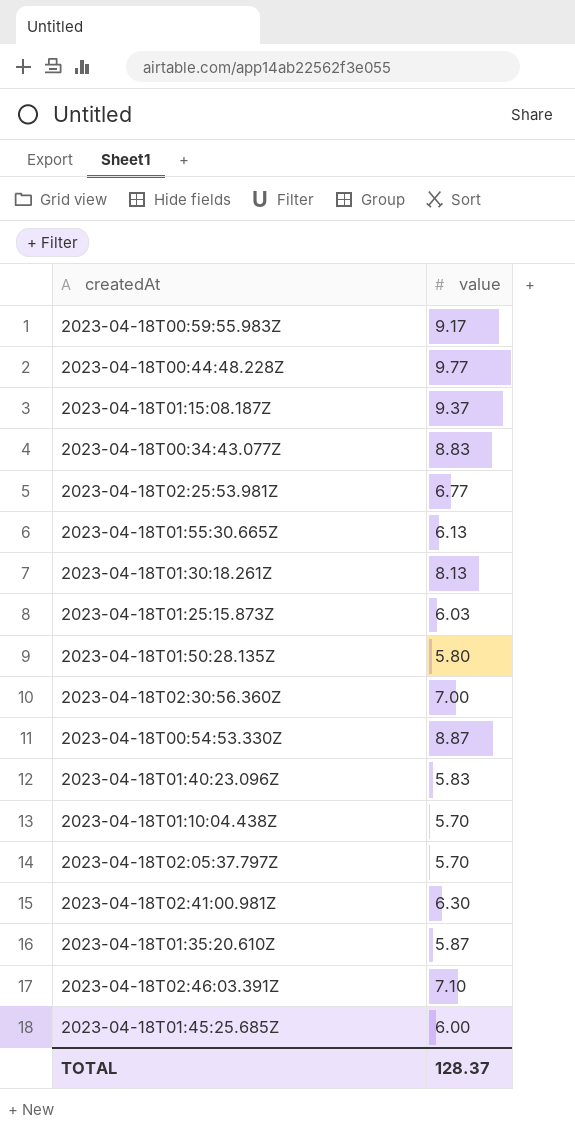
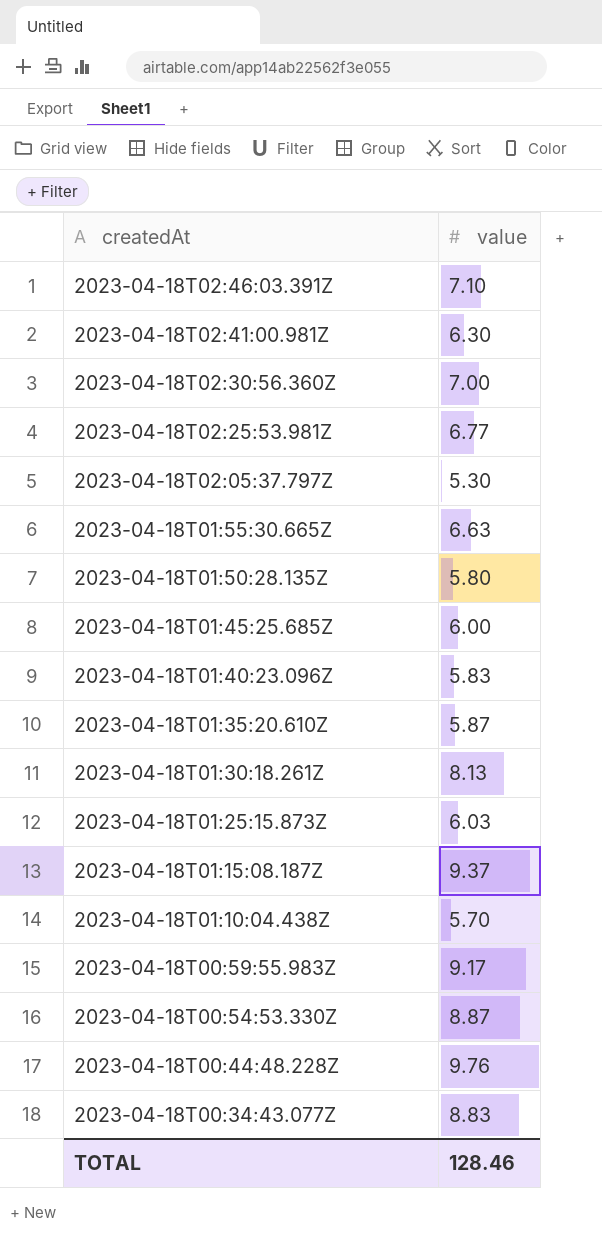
row order: none -> createdAt descending
2023-04-18T02:05:37.797Z | value: 5.70 -> 5.30
2023-04-18T01:55:30.665Z | value: 6.13 -> 6.63
2023-04-18T00:44:48.228Z | value: 9.77 -> 9.76
TOTAL | value: 128.37 -> 128.46

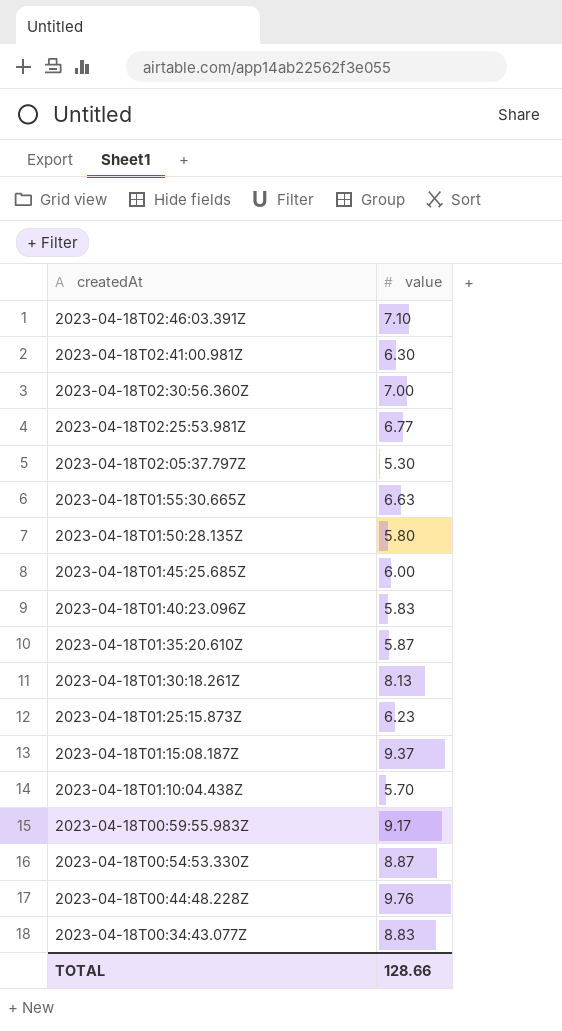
2023-04-18T01:25:15.873Z | value: 6.03 -> 6.23
TOTAL | value: 128.46 -> 128.66

